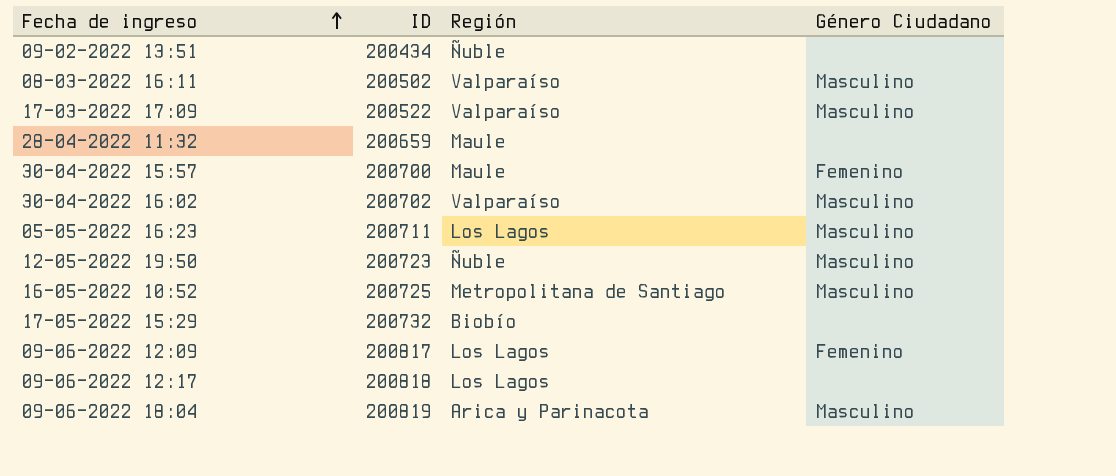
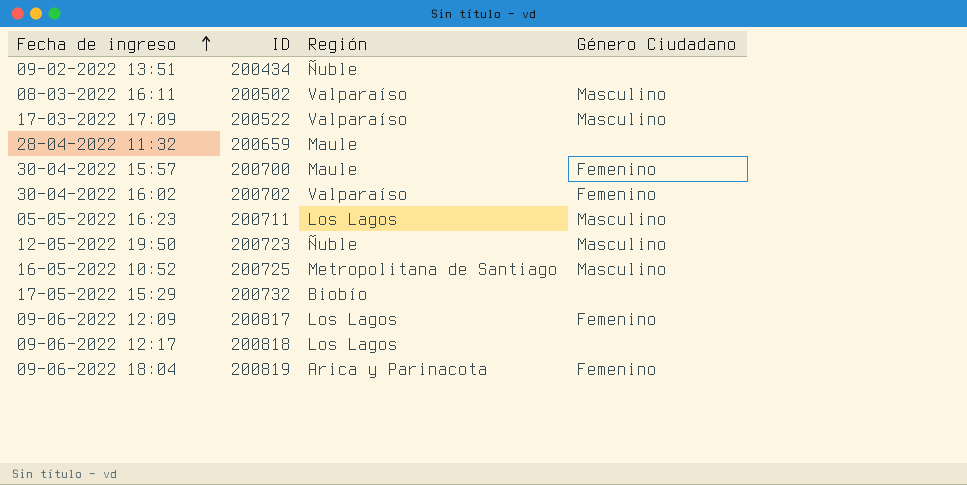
30-04-2022 16:02 | Género Ciudadano: Masculino -> Femenino
09-06-2022 18:04 | Género Ciudadano: Masculino -> Femenino

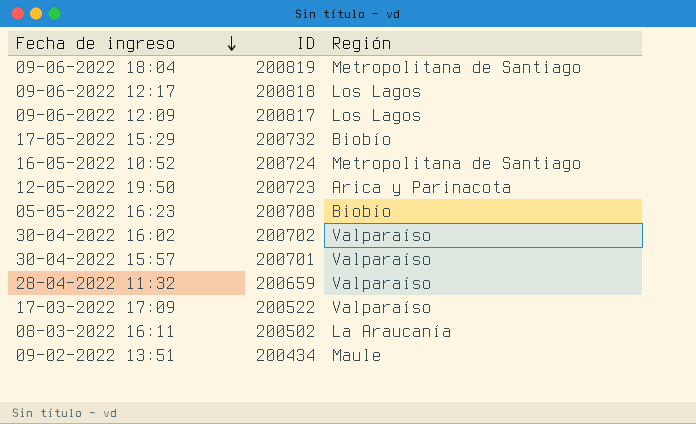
row order: Fecha de ingreso ascending -> Fecha de ingreso descending
column Género Ciudadano | position: 4 -> none
09-06-2022 18:04 | Región: Arica y Parinacota -> Metropolitana de Santiago
16-05-2022 10:52 | ID: 200725 -> 200724
12-05-2022 19:50 | Región: Ñuble -> Arica y Parinacota
05-05-2022 16:23 | ID: 200711 -> 200708
05-05-2022 16:23 | Región: Los Lagos -> Biobío
30-04-2022 15:57 | ID: 200700 -> 200701
30-04-2022 15:57 | Región: Maule -> Valparaíso
28-04-2022 11:32 | Región: Maule -> Valparaíso
08-03-2022 16:11 | Región: Valparaíso -> La Araucanía
09-02-2022 13:51 | Región: Ñuble -> Maule

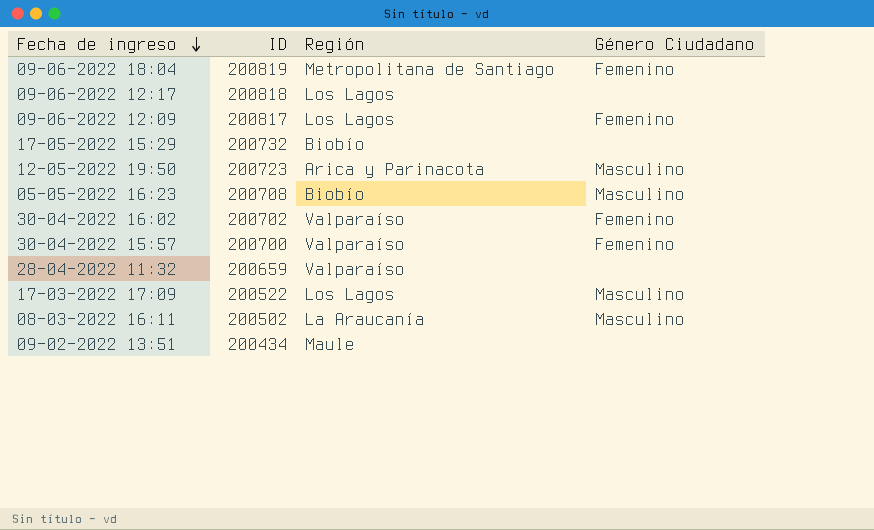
column Género Ciudadano | position: none -> 4
row 16-05-2022 10:52: 200724 | Metropolitana de Santiago -> none
30-04-2022 15:57 | ID: 200701 -> 200700
17-03-2022 17:09 | Región: Valparaíso -> Los Lagos

